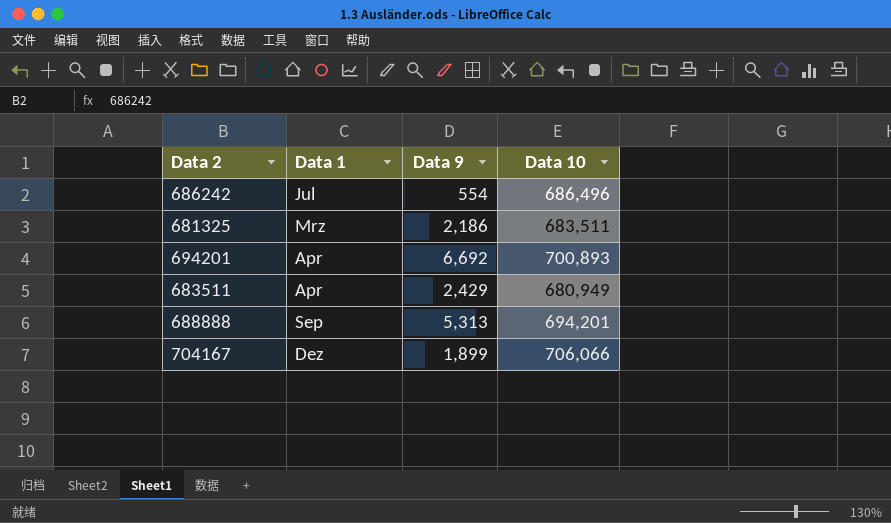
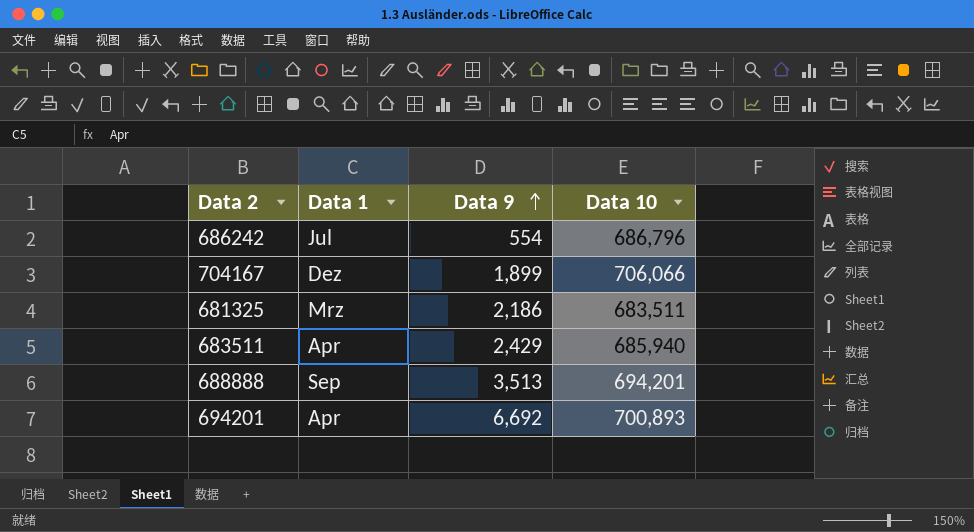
row order: none -> Data 9 ascending
686242 | Data 10: 686,496 -> 686,796
683511 | Data 10: 680,949 -> 685,940
688888 | Data 9: 5,313 -> 3,513

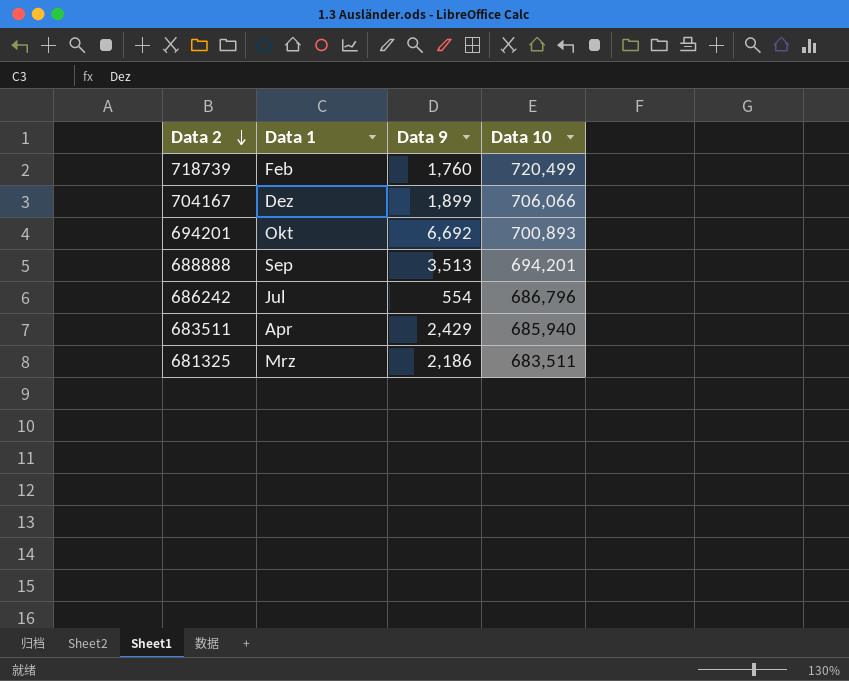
row order: Data 9 ascending -> Data 2 descending
row 718739: none -> Feb | 1,760 | 720,499
694201 | Data 1: Apr -> Okt

